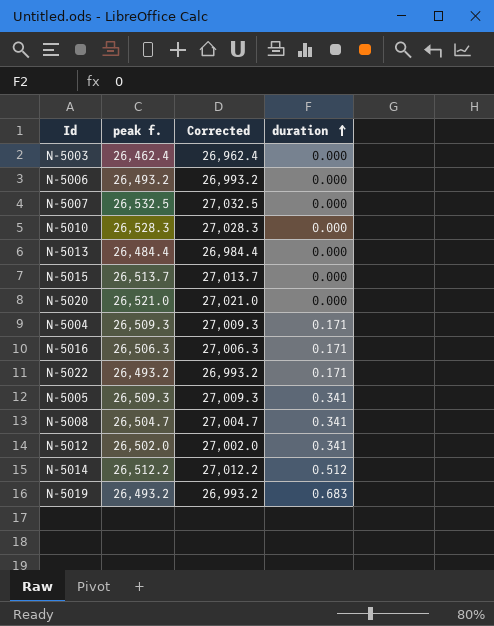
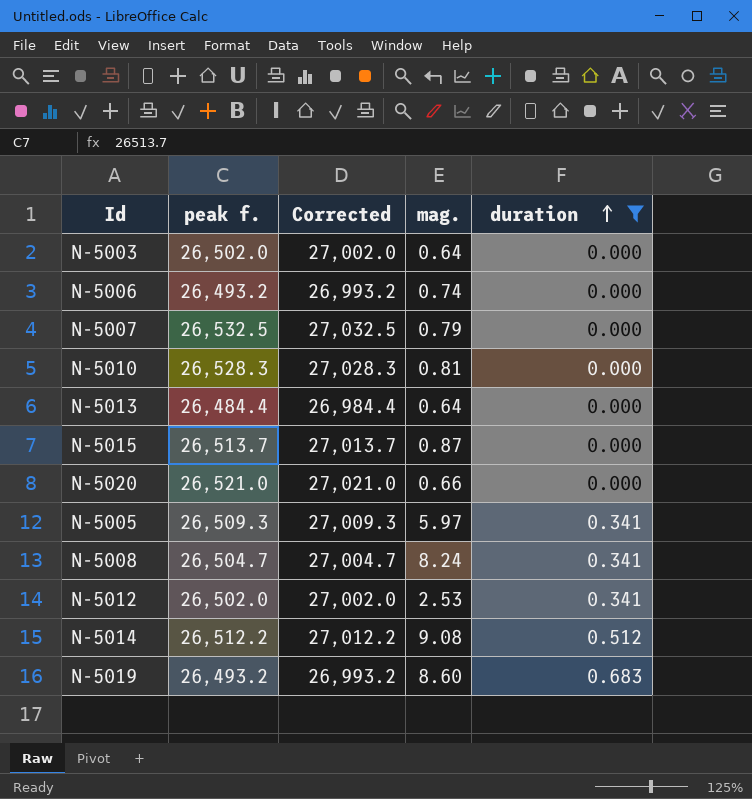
filter: none -> duration != 0.171
column mag. | position: none -> 4
N-5003 | peak f.: 26,462.4 -> 26,502.0
N-5003 | Corrected: 26,962.4 -> 27,002.0

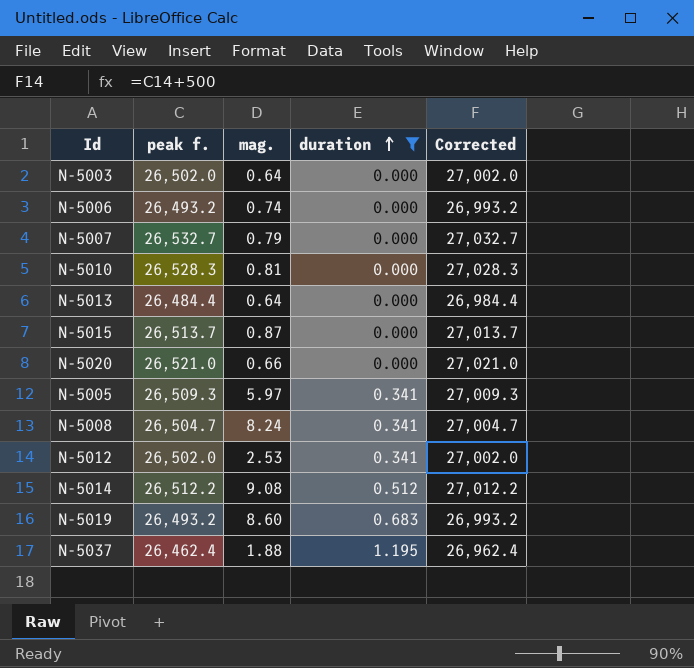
column Corrected | position: 3 -> 5
N-5007 | peak f.: 26,532.5 -> 26,532.7
N-5007 | Corrected: 27,032.5 -> 27,032.7
row N-5037: none -> 26,462.4 | 1.88 | 1.195 | 26,962.4

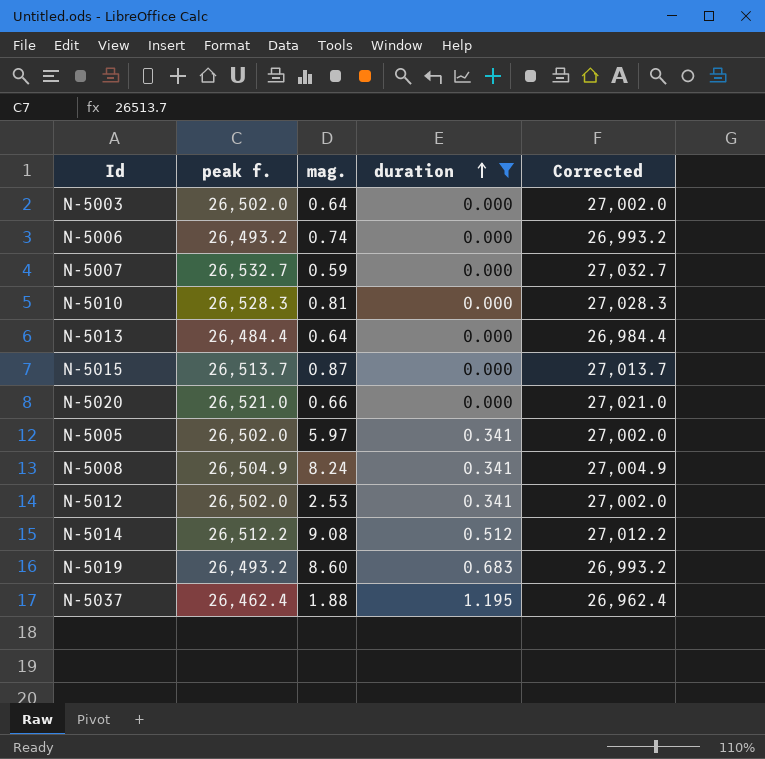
N-5007 | mag.: 0.79 -> 0.59
N-5005 | peak f.: 26,509.3 -> 26,502.0
N-5005 | Corrected: 27,009.3 -> 27,002.0
N-5008 | peak f.: 26,504.7 -> 26,504.9
N-5008 | Corrected: 27,004.7 -> 27,004.9

